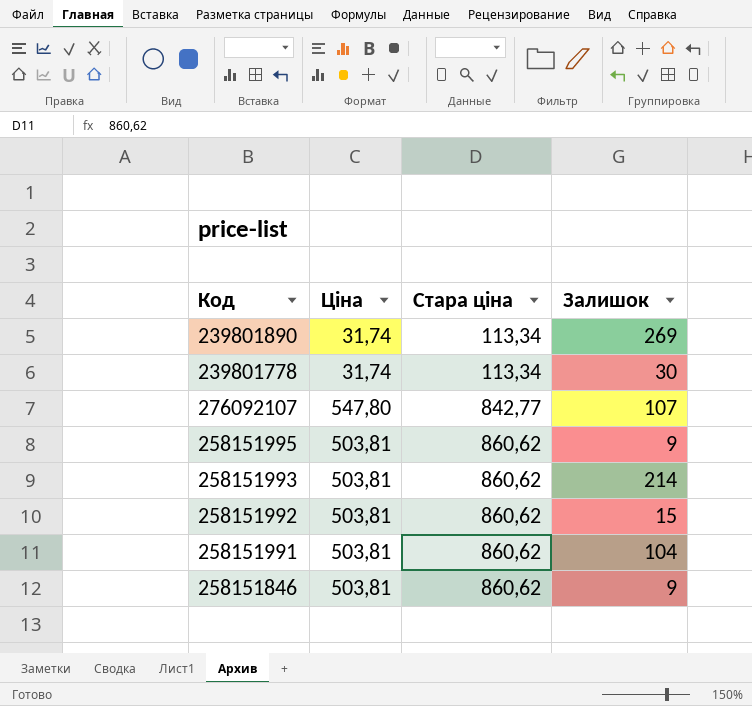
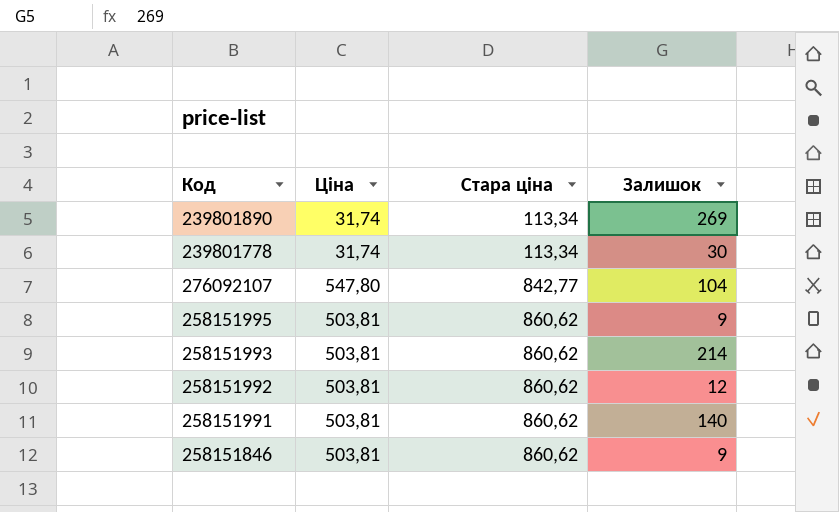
276092107 | Залишок: 107 -> 104
258151992 | Залишок: 15 -> 12
258151991 | Залишок: 104 -> 140

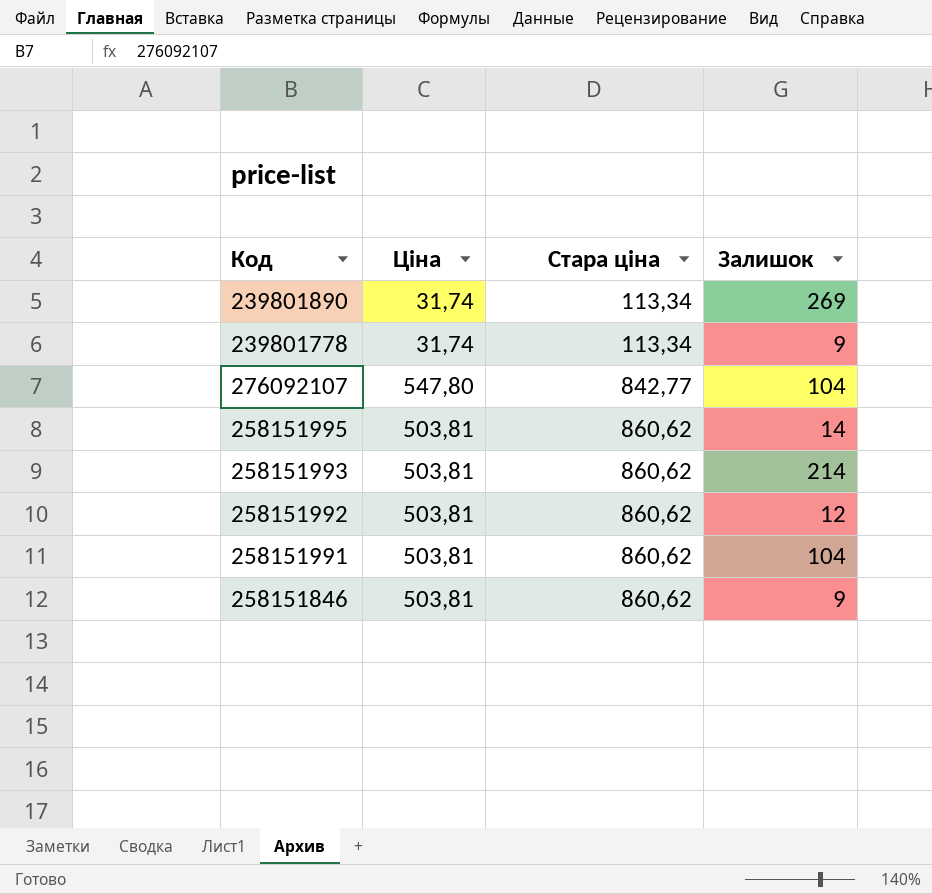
239801778 | Залишок: 30 -> 9
258151995 | Залишок: 9 -> 14
258151991 | Залишок: 140 -> 104

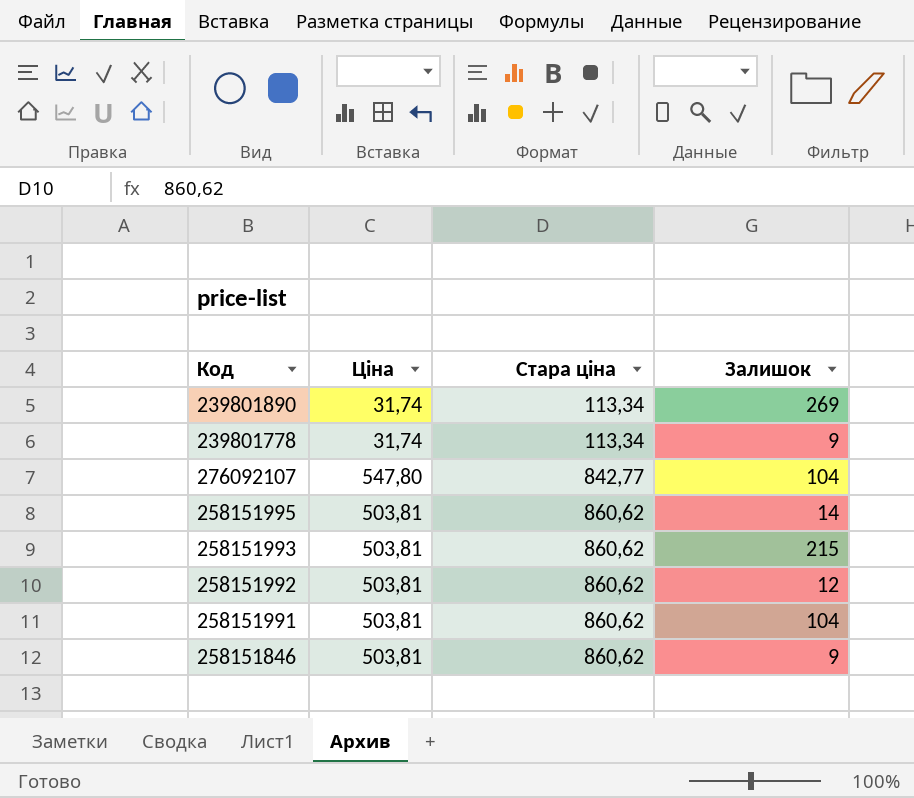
258151993 | Залишок: 214 -> 215

